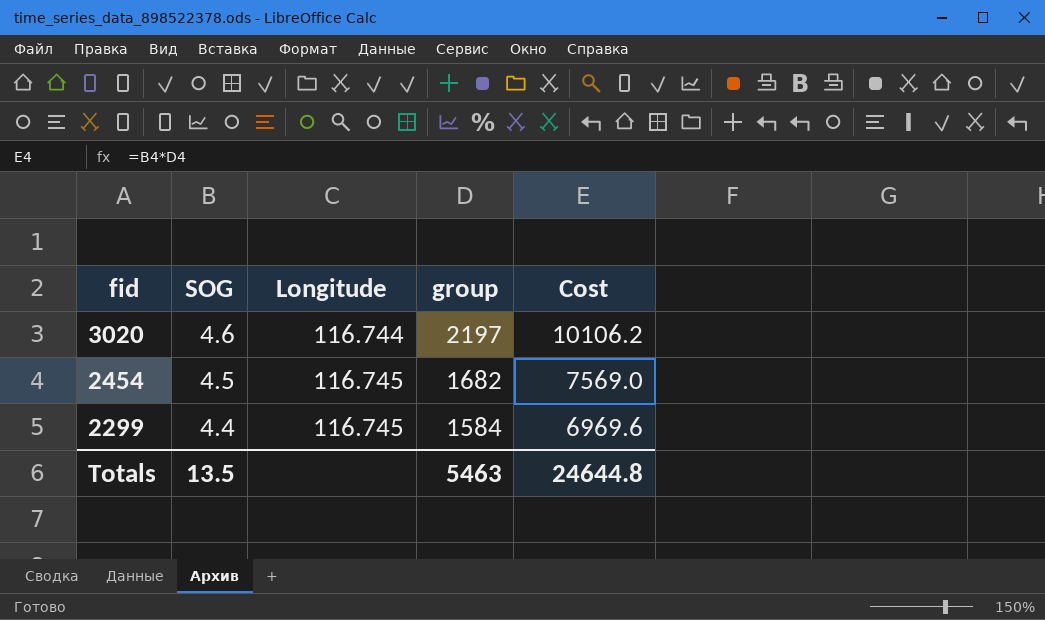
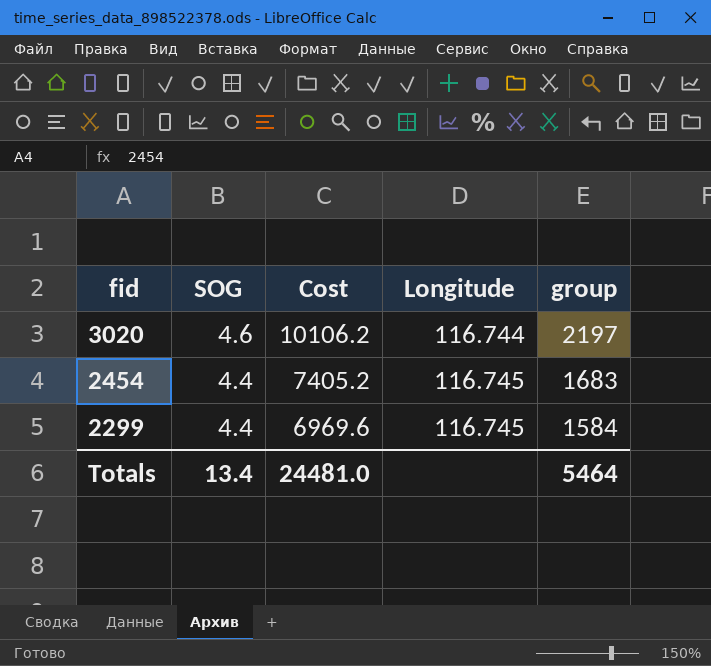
column Cost | position: 5 -> 3
2454 | SOG: 4.5 -> 4.4
2454 | Cost: 7569.0 -> 7405.2
2454 | group: 1682 -> 1683
Totals | SOG: 13.5 -> 13.4
Totals | Cost: 24644.8 -> 24481.0
Totals | group: 5463 -> 5464

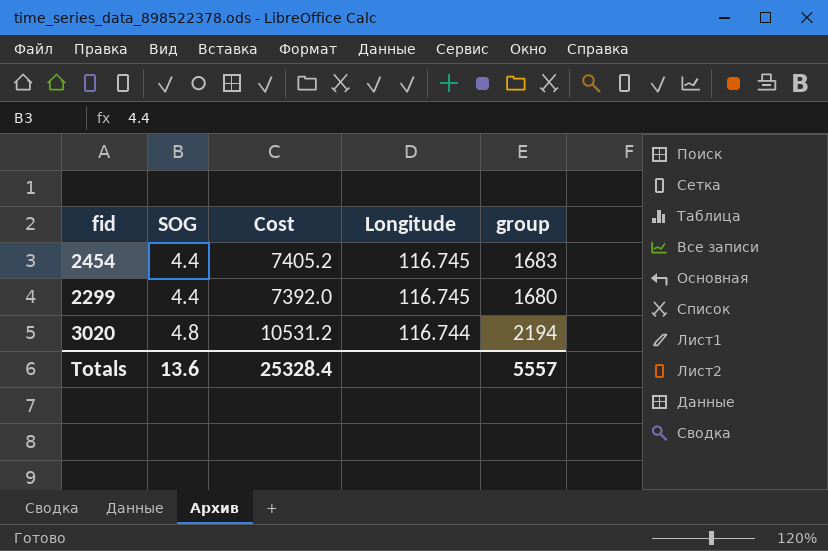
row order: fid descending -> SOG ascending
2299 | Cost: 6969.6 -> 7392.0
2299 | group: 1584 -> 1680
3020 | SOG: 4.6 -> 4.8
3020 | Cost: 10106.2 -> 10531.2
3020 | group: 2197 -> 2194
Totals | SOG: 13.4 -> 13.6
Totals | Cost: 24481.0 -> 25328.4
Totals | group: 5464 -> 5557

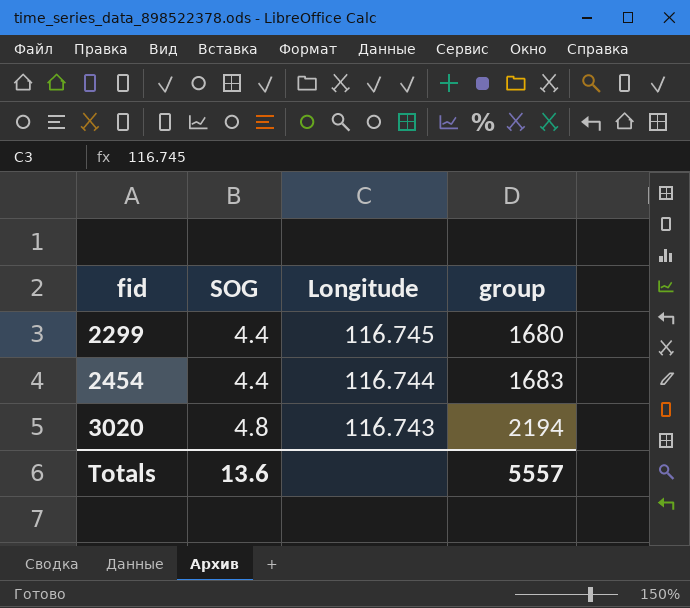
row order: SOG ascending -> fid ascending
column Cost | formula: [SOG] * [group] -> none
2454 | Longitude: 116.745 -> 116.744
3020 | Longitude: 116.744 -> 116.743

